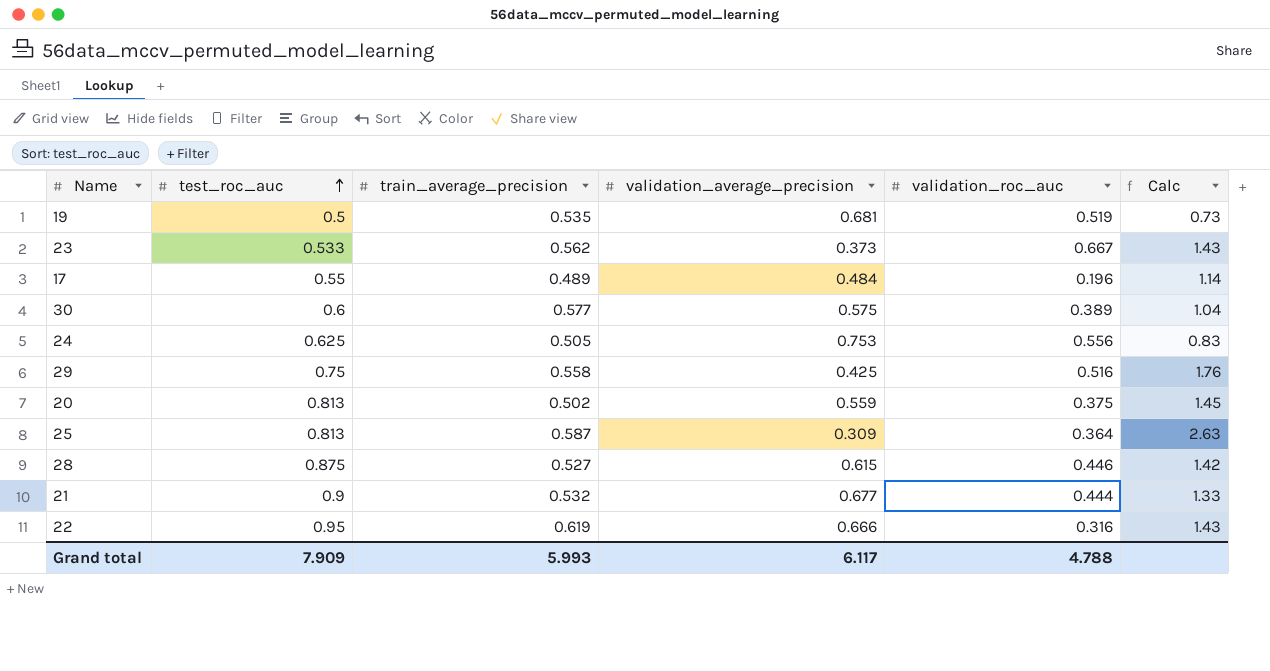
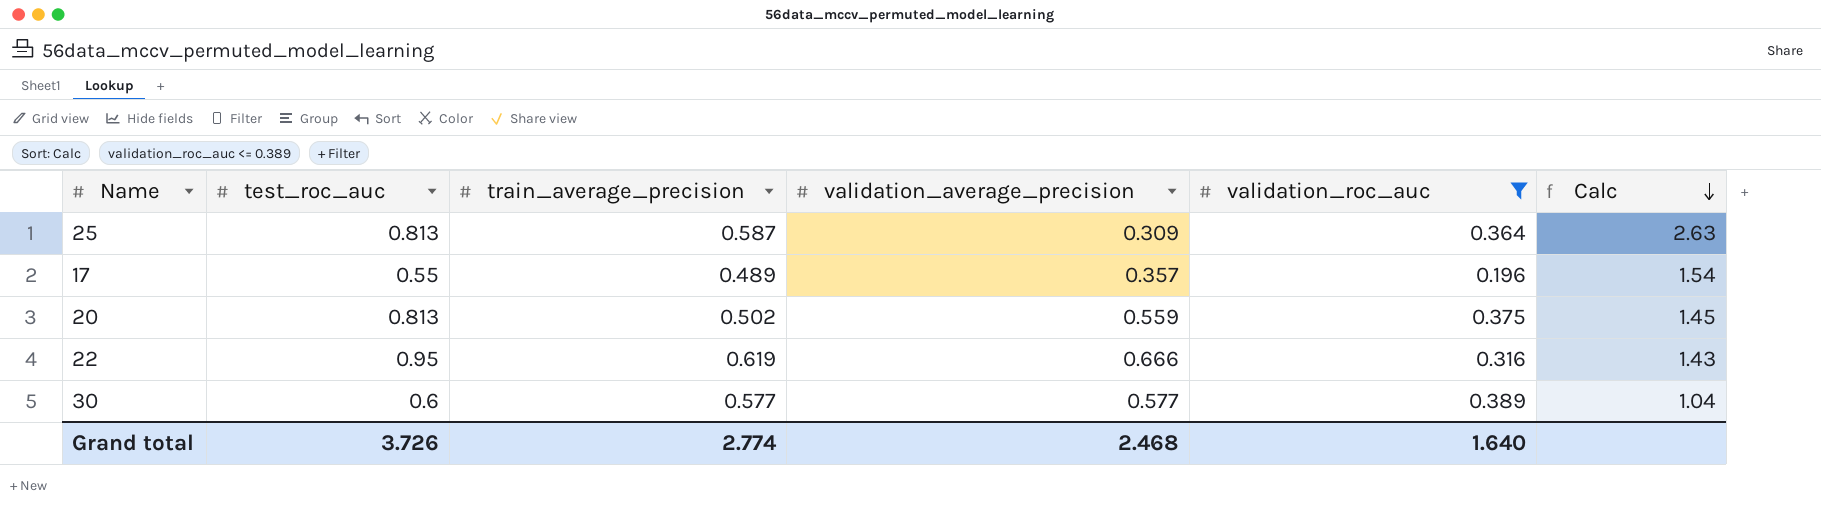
filter: none -> validation_roc_auc <= 0.389
row order: test_roc_auc ascending -> Calc descending
17 | validation_average_precision: 0.484 -> 0.357
17 | Calc: 1.14 -> 1.54
30 | validation_average_precision: 0.575 -> 0.577
Grand total | test_roc_auc: 7.909 -> 3.726
Grand total | train_average_precision: 5.993 -> 2.774
Grand total | validation_average_precision: 6.117 -> 2.468
Grand total | validation_roc_auc: 4.788 -> 1.640

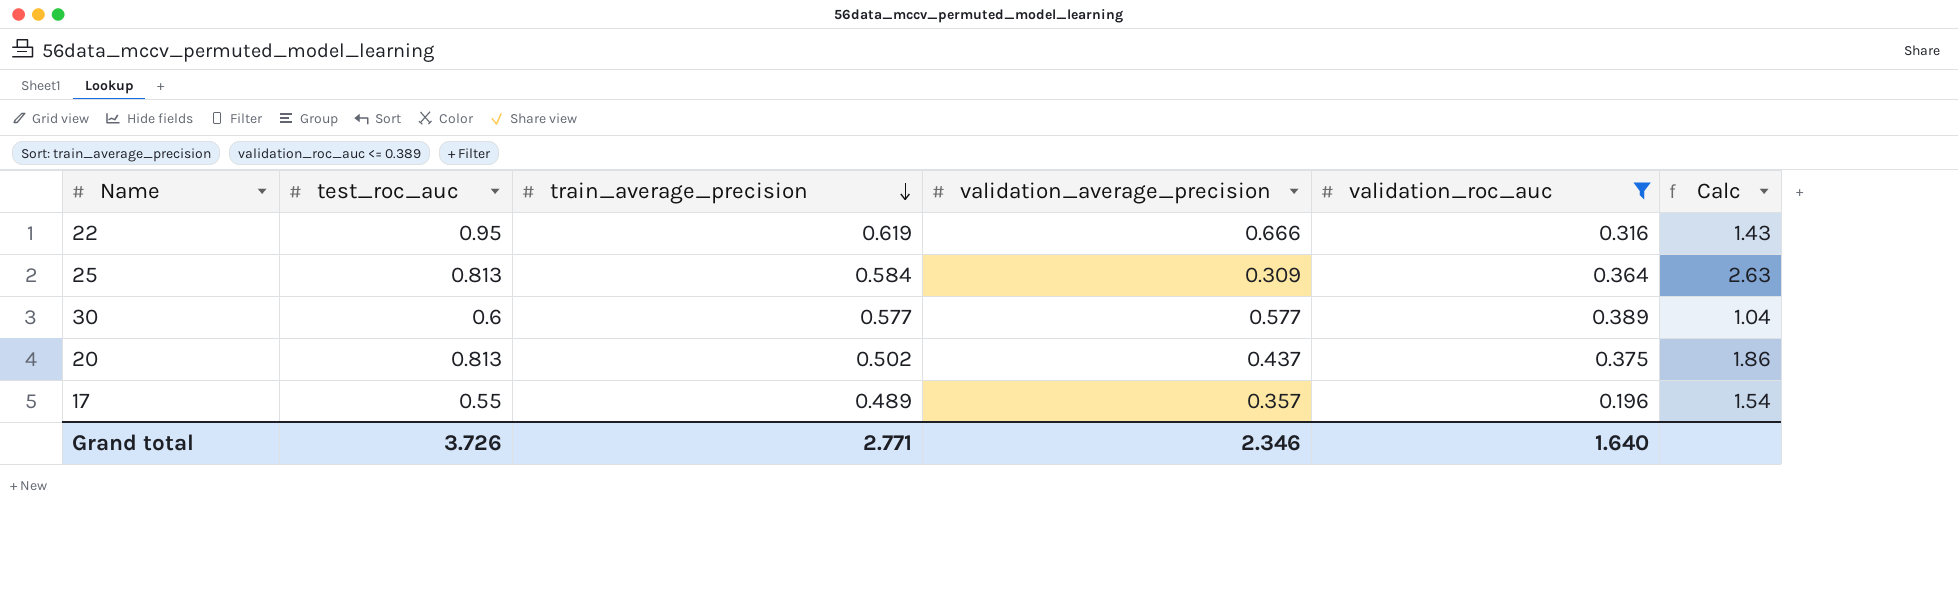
row order: Calc descending -> train_average_precision descending
25 | train_average_precision: 0.587 -> 0.584
20 | validation_average_precision: 0.559 -> 0.437
20 | Calc: 1.45 -> 1.86
Grand total | train_average_precision: 2.774 -> 2.771
Grand total | validation_average_precision: 2.468 -> 2.346

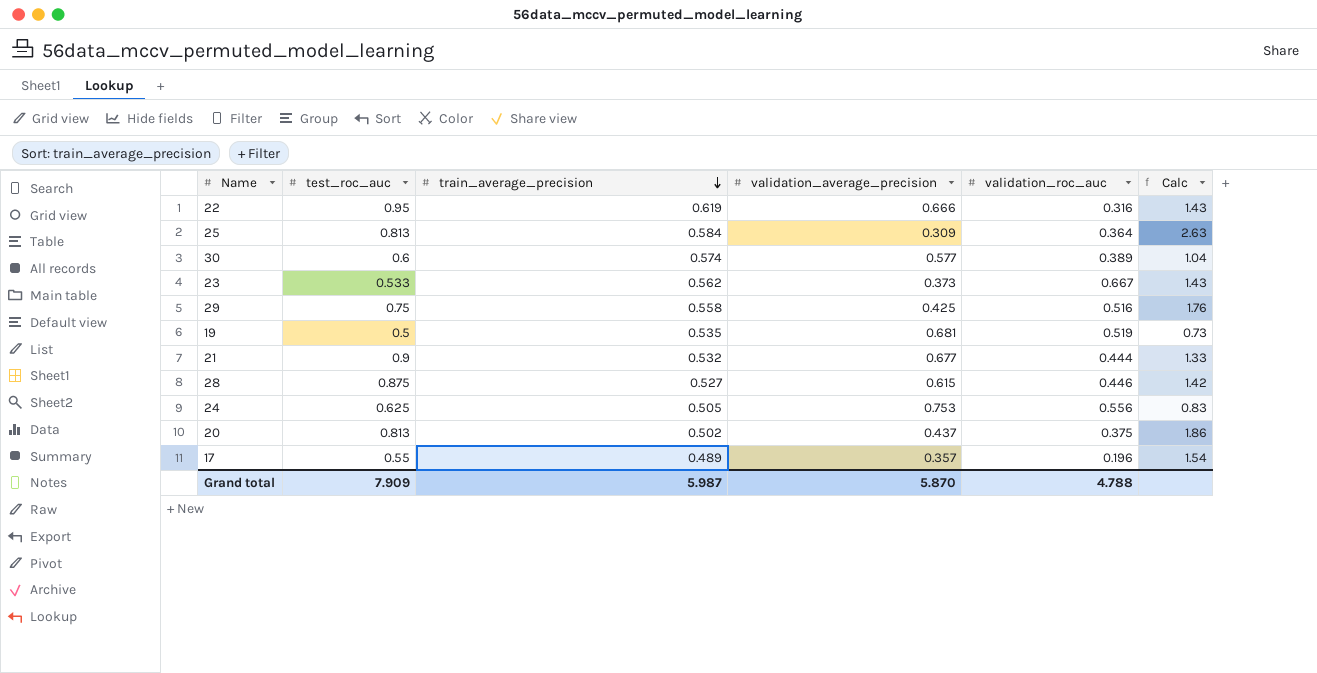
filter: validation_roc_auc <= 0.389 -> none
30 | train_average_precision: 0.577 -> 0.574
Grand total | test_roc_auc: 3.726 -> 7.909
Grand total | train_average_precision: 2.771 -> 5.987
Grand total | validation_average_precision: 2.346 -> 5.870
Grand total | validation_roc_auc: 1.640 -> 4.788

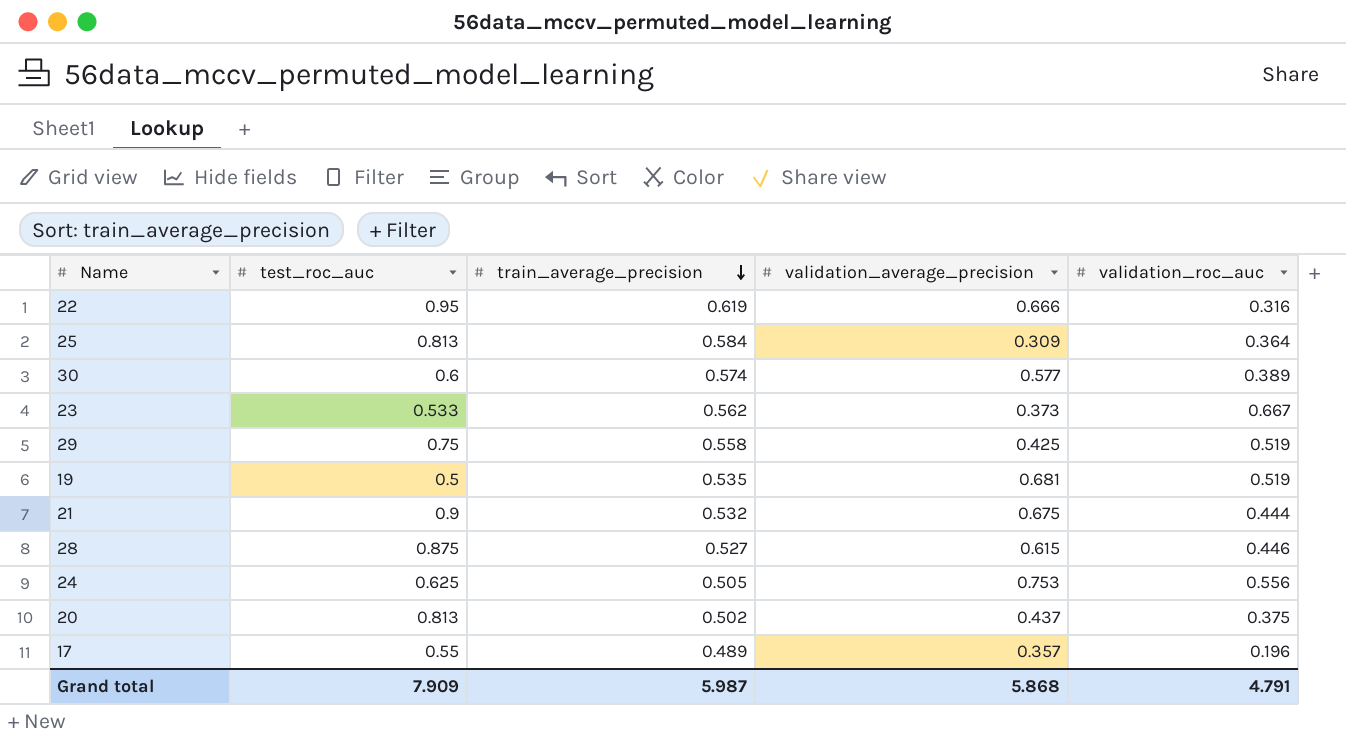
column Calc | formula: [test_roc_auc] / [validation_average_precision] -> none
29 | validation_roc_auc: 0.516 -> 0.519
21 | validation_average_precision: 0.677 -> 0.675
Grand total | validation_average_precision: 5.870 -> 5.868
Grand total | validation_roc_auc: 4.788 -> 4.791

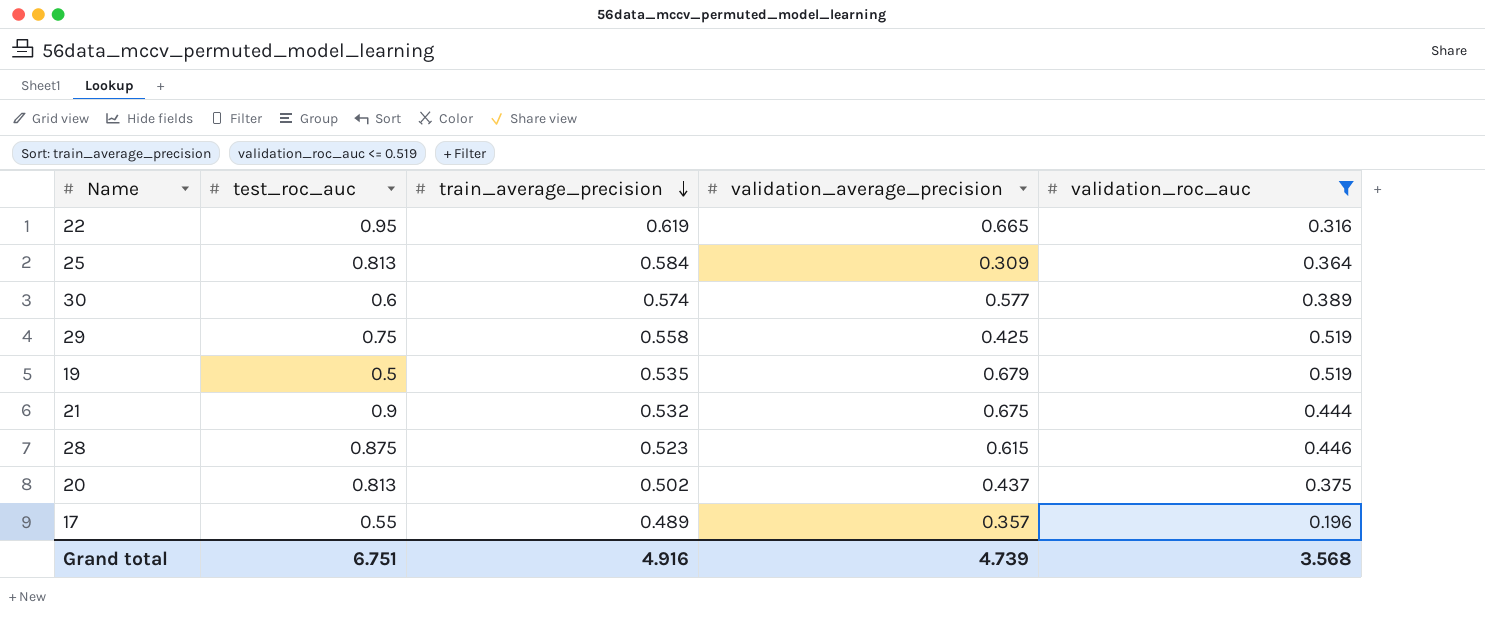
filter: none -> validation_roc_auc <= 0.519
22 | validation_average_precision: 0.666 -> 0.665
19 | validation_average_precision: 0.681 -> 0.679
28 | train_average_precision: 0.527 -> 0.523
Grand total | test_roc_auc: 7.909 -> 6.751
Grand total | train_average_precision: 5.987 -> 4.916
Grand total | validation_average_precision: 5.868 -> 4.739
Grand total | validation_roc_auc: 4.791 -> 3.568

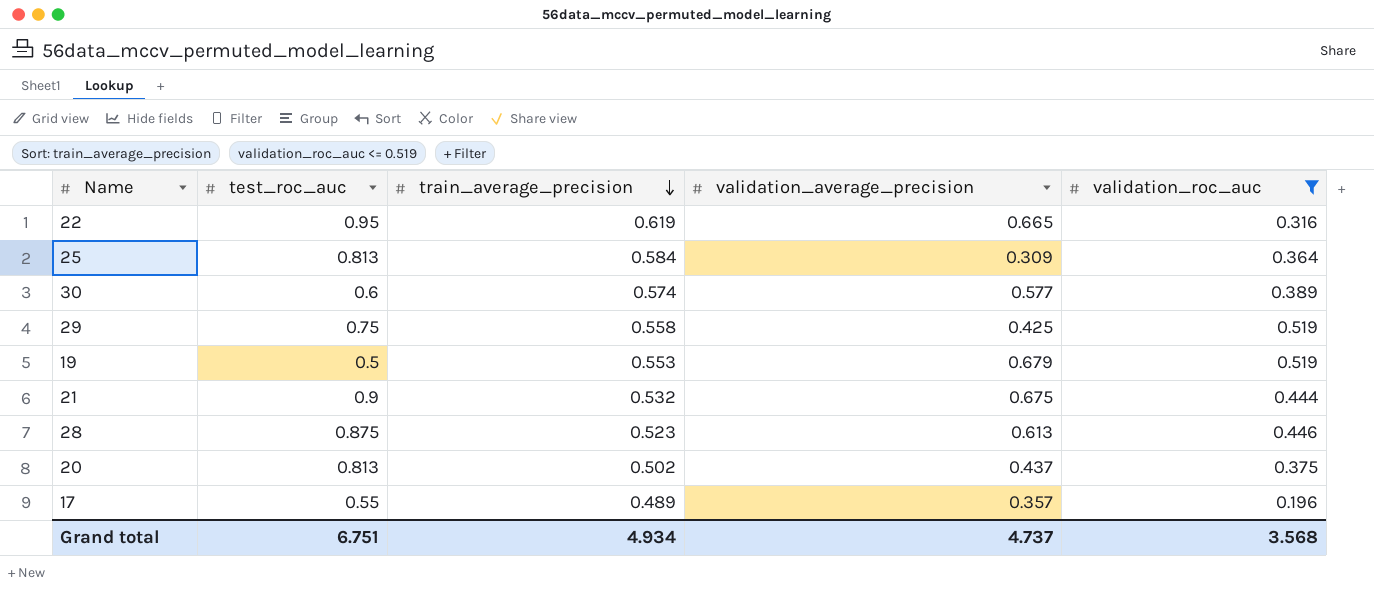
19 | train_average_precision: 0.535 -> 0.553
28 | validation_average_precision: 0.615 -> 0.613
Grand total | train_average_precision: 4.916 -> 4.934
Grand total | validation_average_precision: 4.739 -> 4.737

